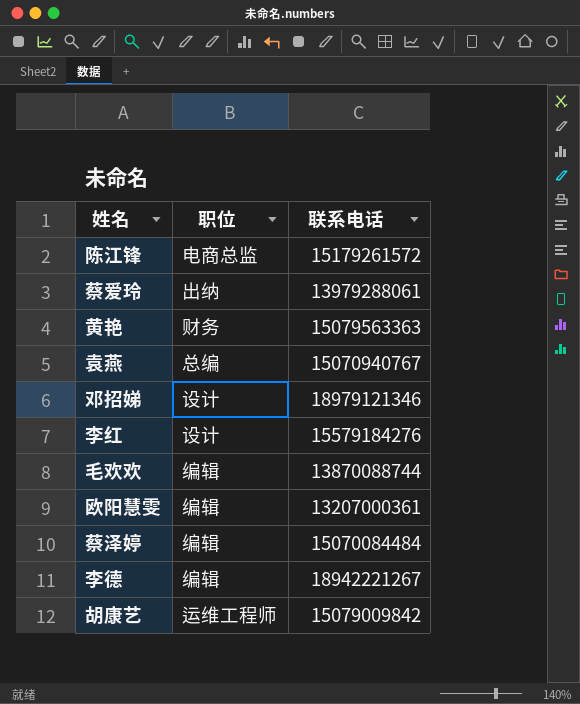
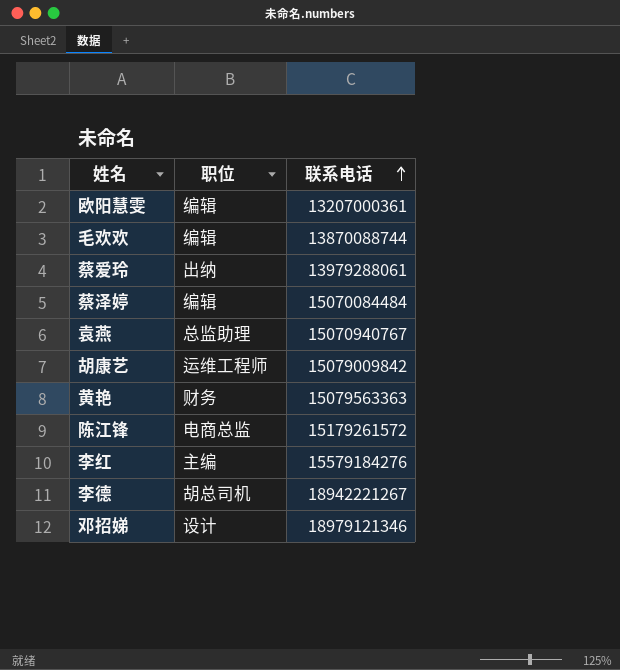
row order: none -> 联系电话 ascending
袁燕 | 职位: 总编 -> 总监助理
李红 | 职位: 设计 -> 主编
李德 | 职位: 编辑 -> 胡总司机

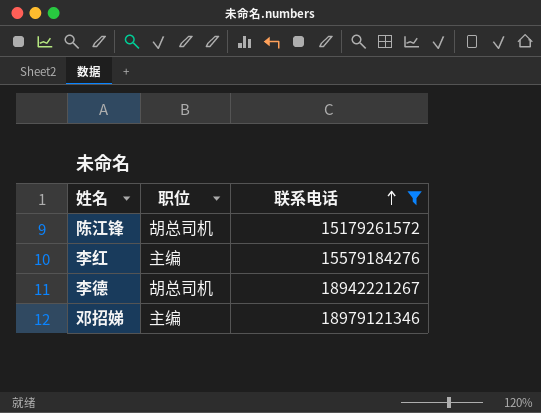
filter: none -> 联系电话 >= 15179261572
陈江锋 | 职位: 电商总监 -> 胡总司机
邓招娣 | 职位: 设计 -> 主编

